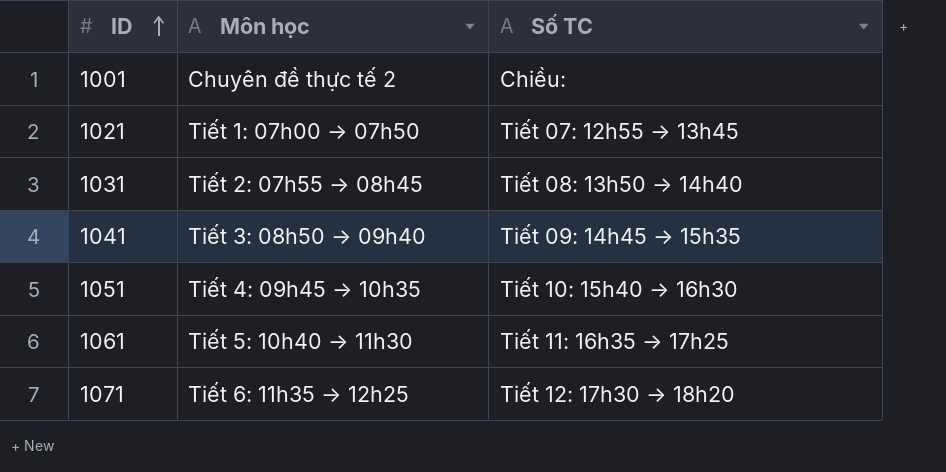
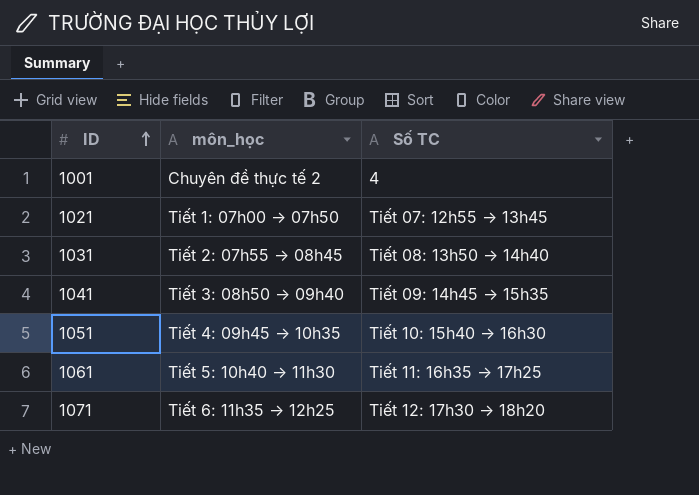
column name: Môn học -> môn_học
1001 | Số TC: Chiều: -> 4

